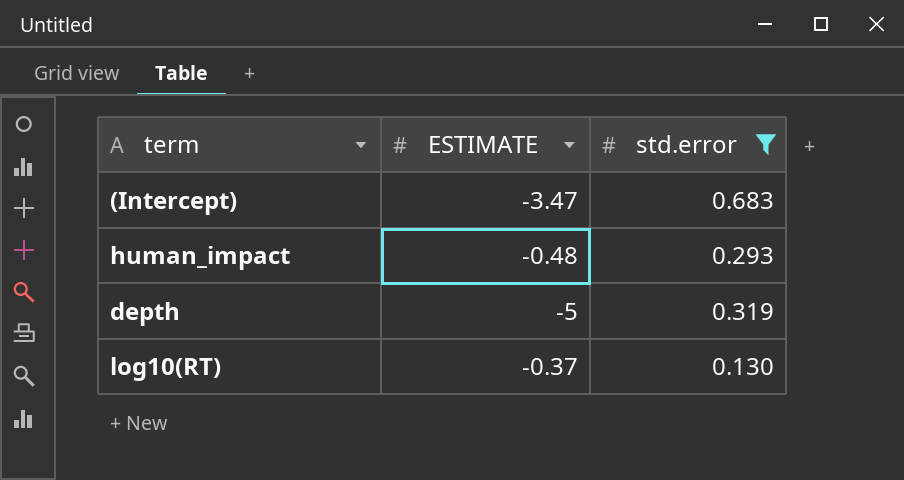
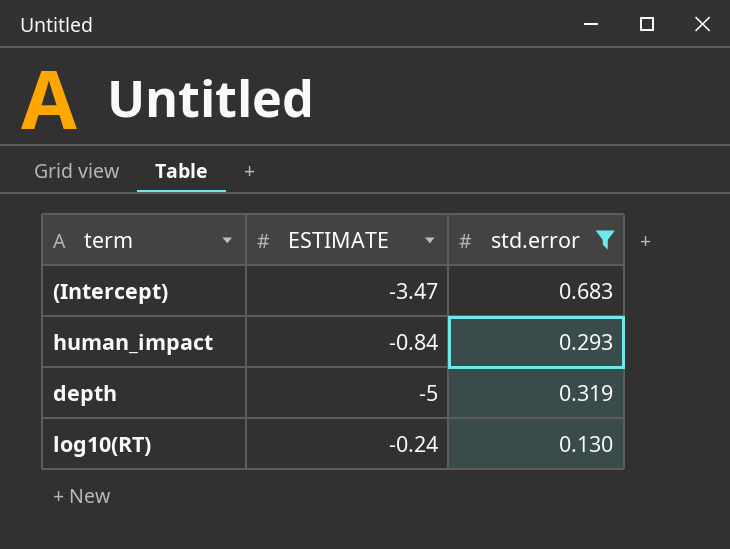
human_impact | ESTIMATE: -0.48 -> -0.84
log10(RT) | ESTIMATE: -0.37 -> -0.24

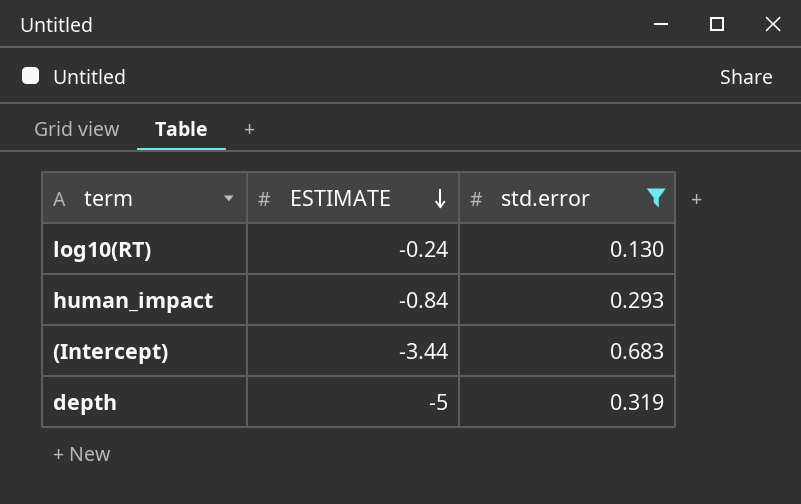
row order: none -> ESTIMATE descending
(Intercept) | ESTIMATE: -3.47 -> -3.44

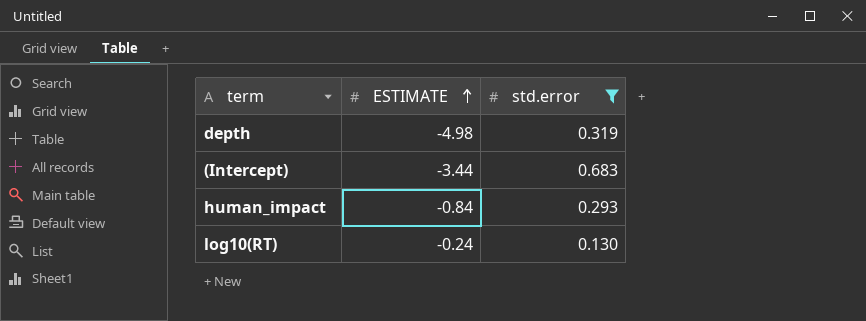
row order: ESTIMATE descending -> ESTIMATE ascending
depth | ESTIMATE: -5 -> -4.98

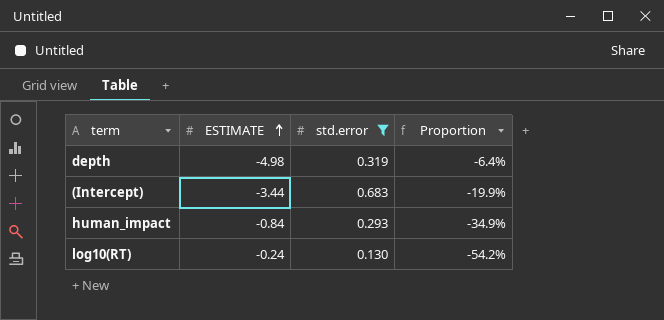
column Proportion | formula: none -> [std.error] / [ESTIMATE]

